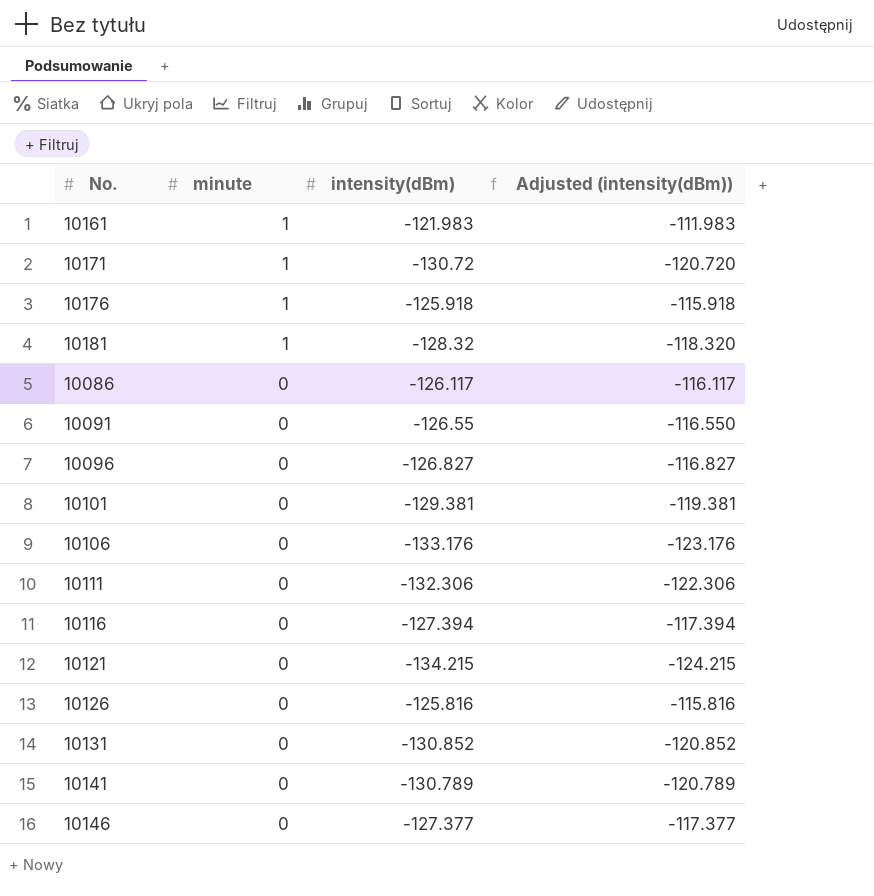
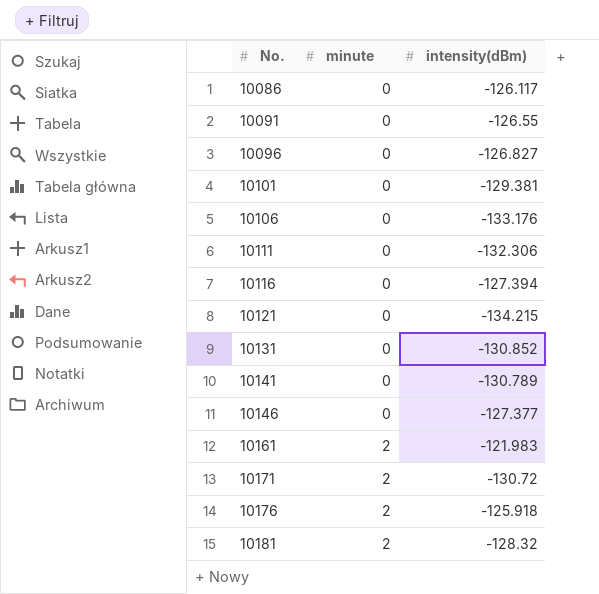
row order: minute descending -> No. ascending
column Adjusted (intensity(dBm)) | formula: [intensity(dBm)] + 10 -> none
row 10126: 0 | -125.816 | -115.816 -> none
10161 | minute: 1 -> 2
10171 | minute: 1 -> 2
10176 | minute: 1 -> 2
10181 | minute: 1 -> 2

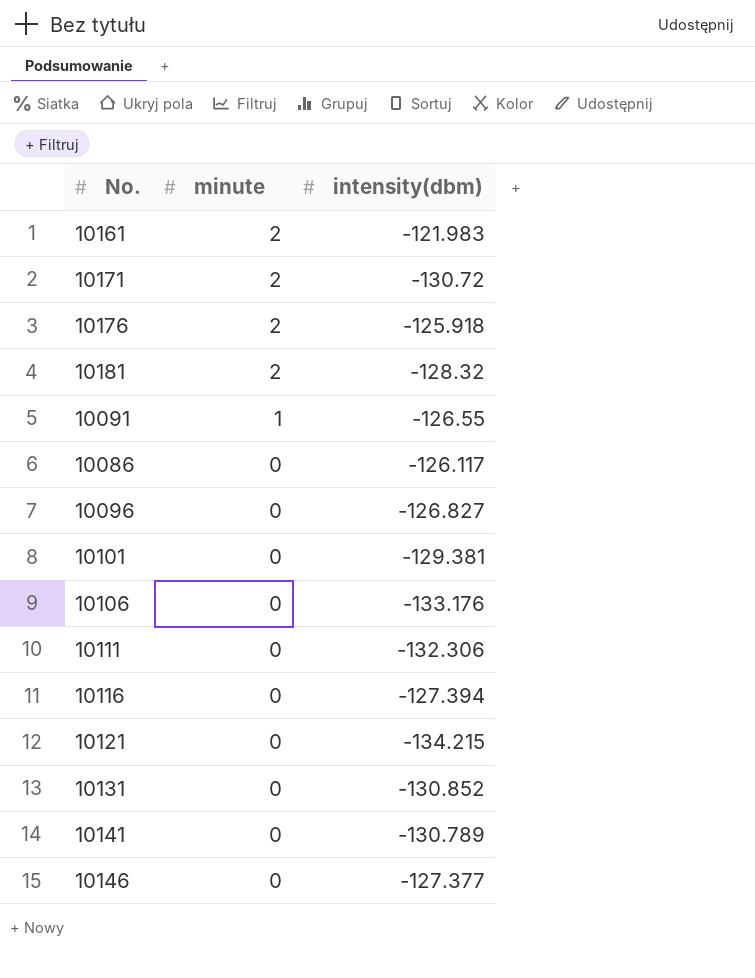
row order: No. ascending -> minute descending
column name: intensity(dBm) -> intensity(dbm)
10091 | minute: 0 -> 1

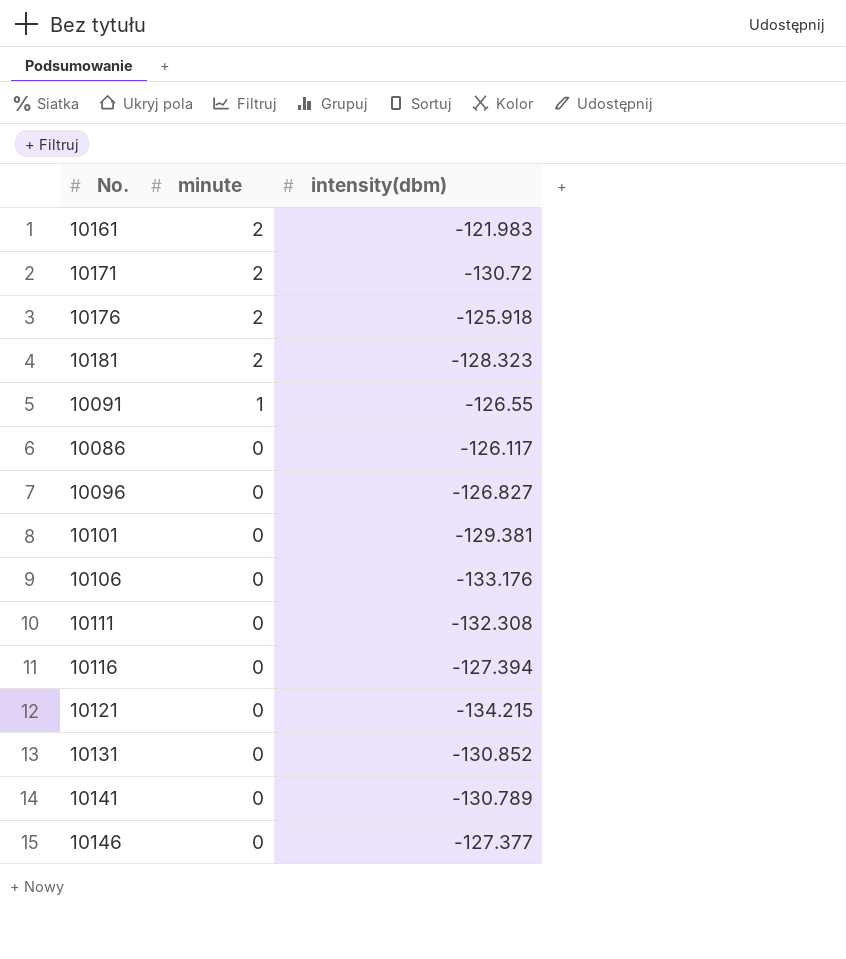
10181 | intensity(dbm): -128.32 -> -128.323
10111 | intensity(dbm): -132.306 -> -132.308

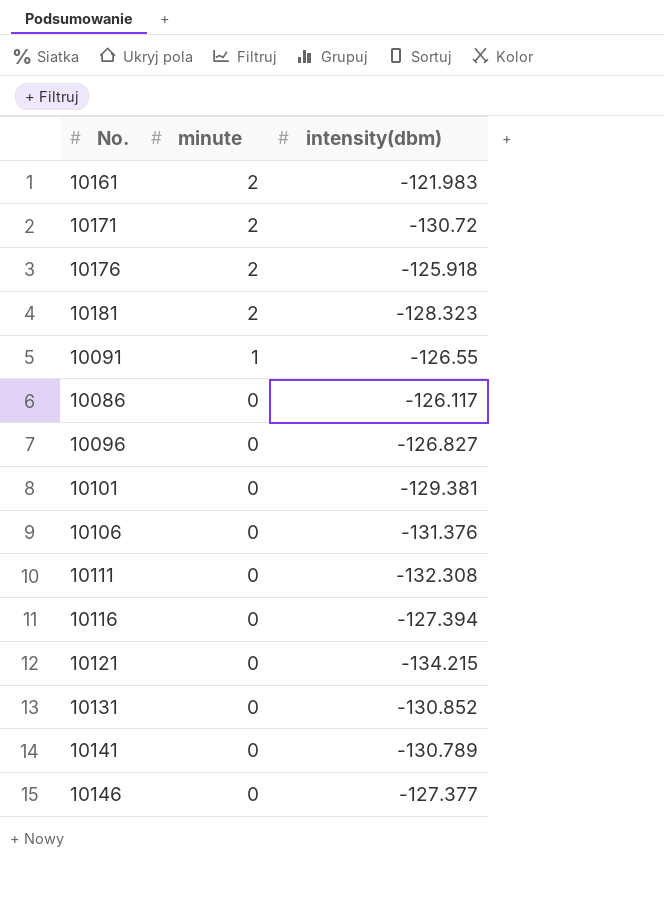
10106 | intensity(dbm): -133.176 -> -131.376

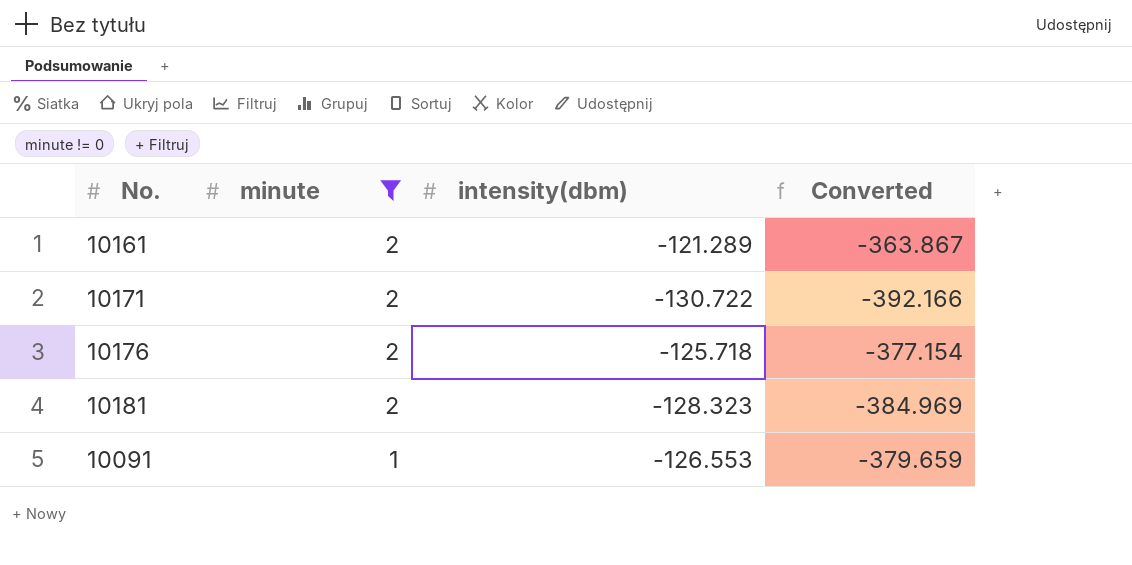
filter: none -> minute != 0
column Converted | formula: none -> [intensity(dbm)] * 3
10161 | intensity(dbm): -121.983 -> -121.289
10171 | intensity(dbm): -130.72 -> -130.722
10176 | intensity(dbm): -125.918 -> -125.718
10091 | intensity(dbm): -126.55 -> -126.553

